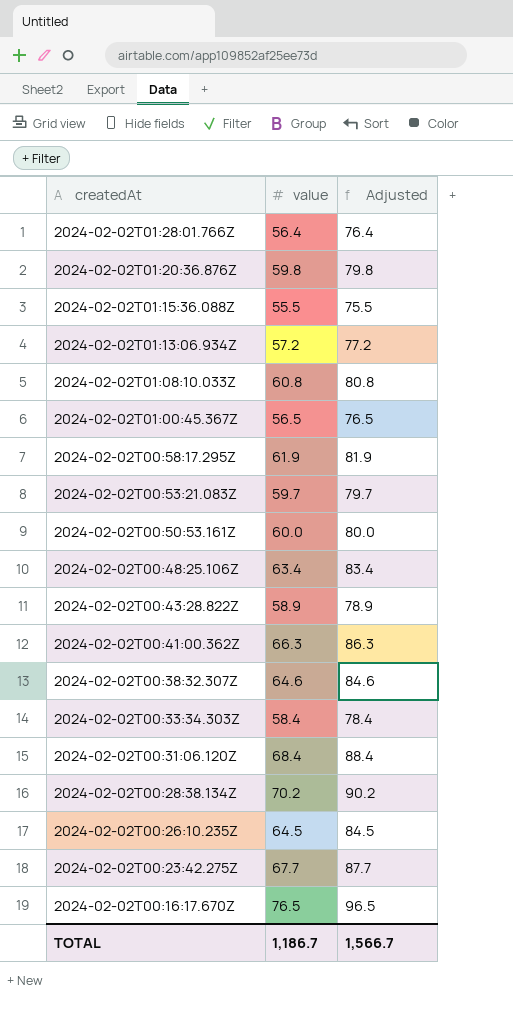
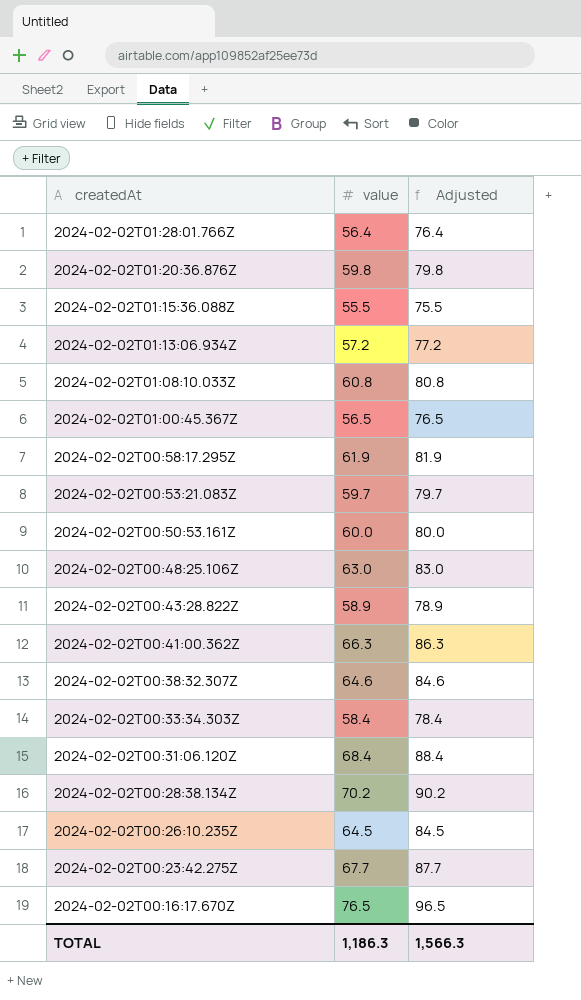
2024-02-02T00:48:25.106Z | value: 63.4 -> 63.0
2024-02-02T00:48:25.106Z | Adjusted: 83.4 -> 83.0
TOTAL | value: 1,186.7 -> 1,186.3
TOTAL | Adjusted: 1,566.7 -> 1,566.3

